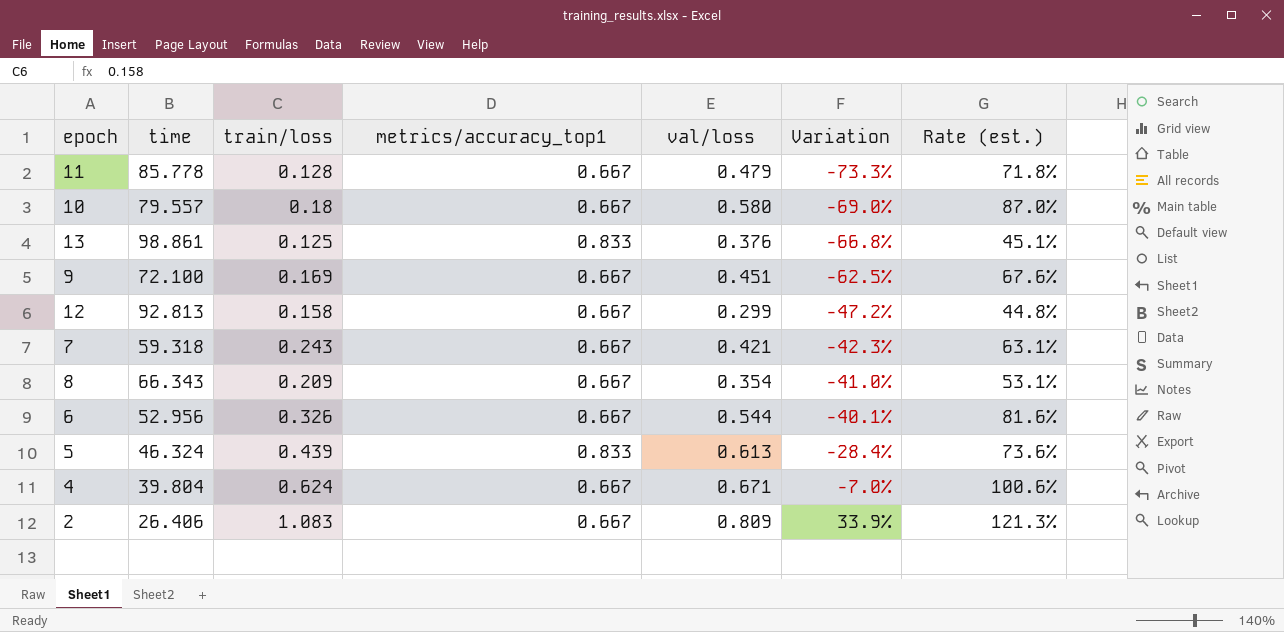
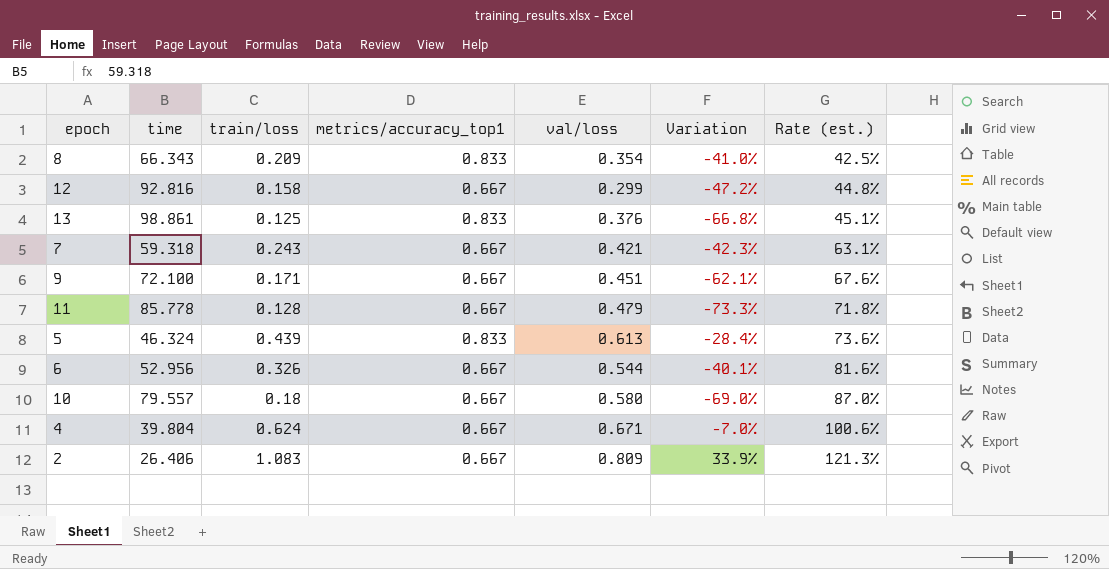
row order: Variation ascending -> Rate (est.) ascending
8 | metrics/accuracy_top1: 0.667 -> 0.833
8 | Rate (est.): 53.1% -> 42.5%
12 | time: 92.813 -> 92.816
9 | train/loss: 0.169 -> 0.171
9 | Variation: -62.5% -> -62.1%

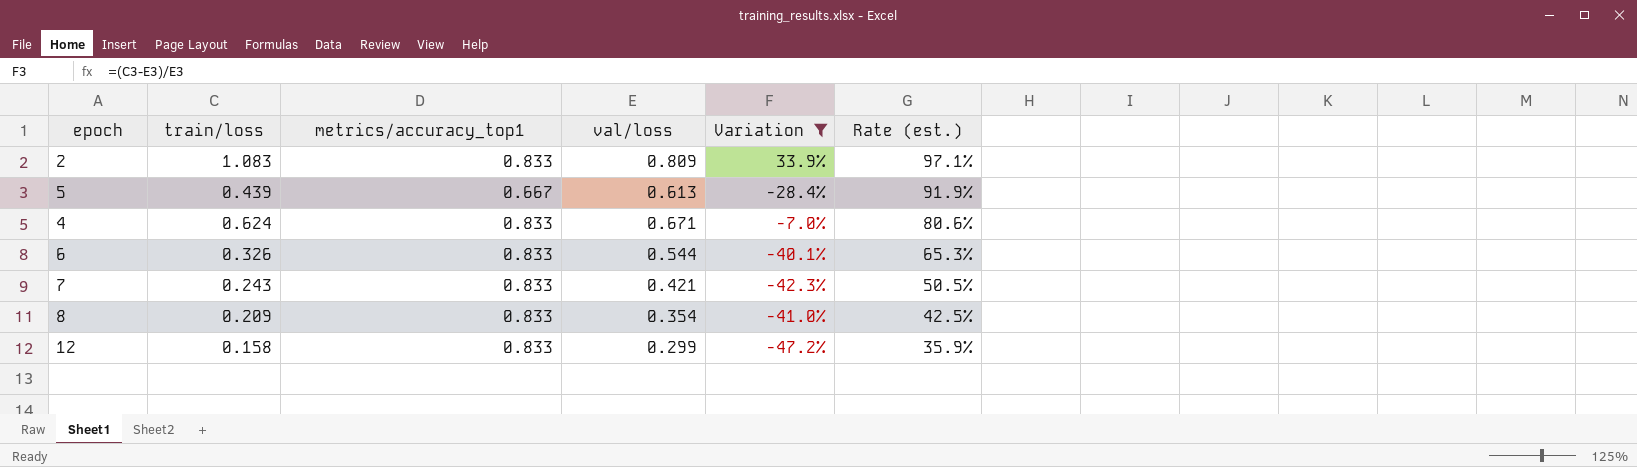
filter: none -> Variation >= -47.2%
row order: Rate (est.) ascending -> Rate (est.) descending
column time | position: 2 -> none
2 | metrics/accuracy_top1: 0.667 -> 0.833
2 | Rate (est.): 121.3% -> 97.1%
5 | metrics/accuracy_top1: 0.833 -> 0.667
5 | Rate (est.): 73.6% -> 91.9%
4 | metrics/accuracy_top1: 0.667 -> 0.833
4 | Rate (est.): 100.6% -> 80.6%
6 | metrics/accuracy_top1: 0.667 -> 0.833
6 | Rate (est.): 81.6% -> 65.3%
7 | metrics/accuracy_top1: 0.667 -> 0.833
7 | Rate (est.): 63.1% -> 50.5%
12 | metrics/accuracy_top1: 0.667 -> 0.833
12 | Rate (est.): 44.8% -> 35.9%

